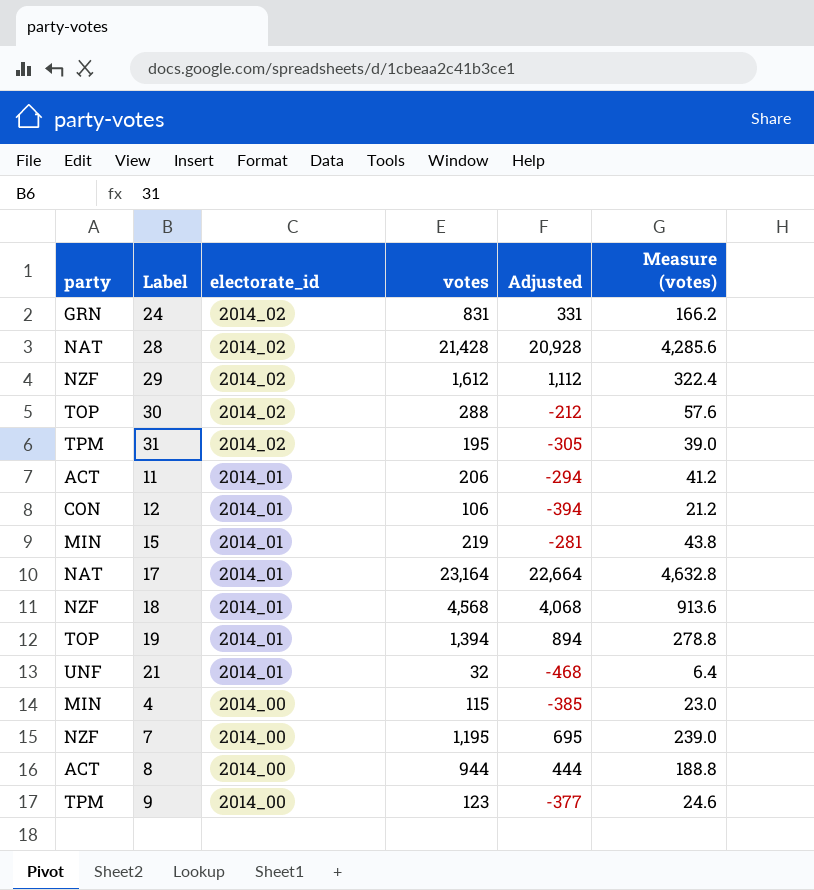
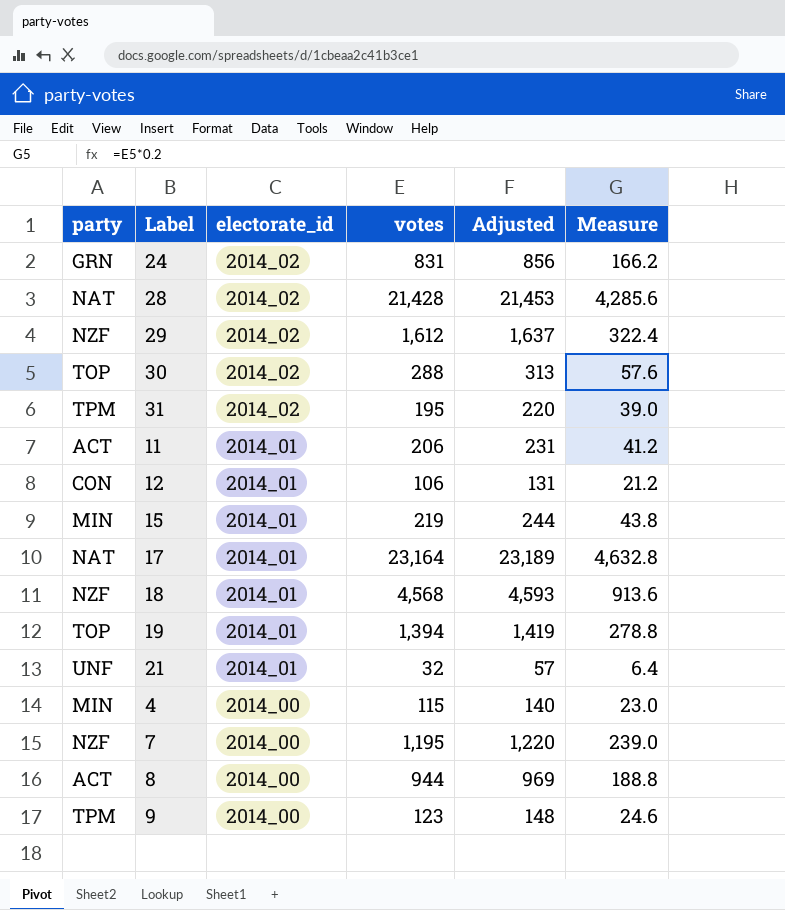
column Adjusted | formula: [votes] - 500 -> [votes] + 25
column name: Measure (votes) -> Measure

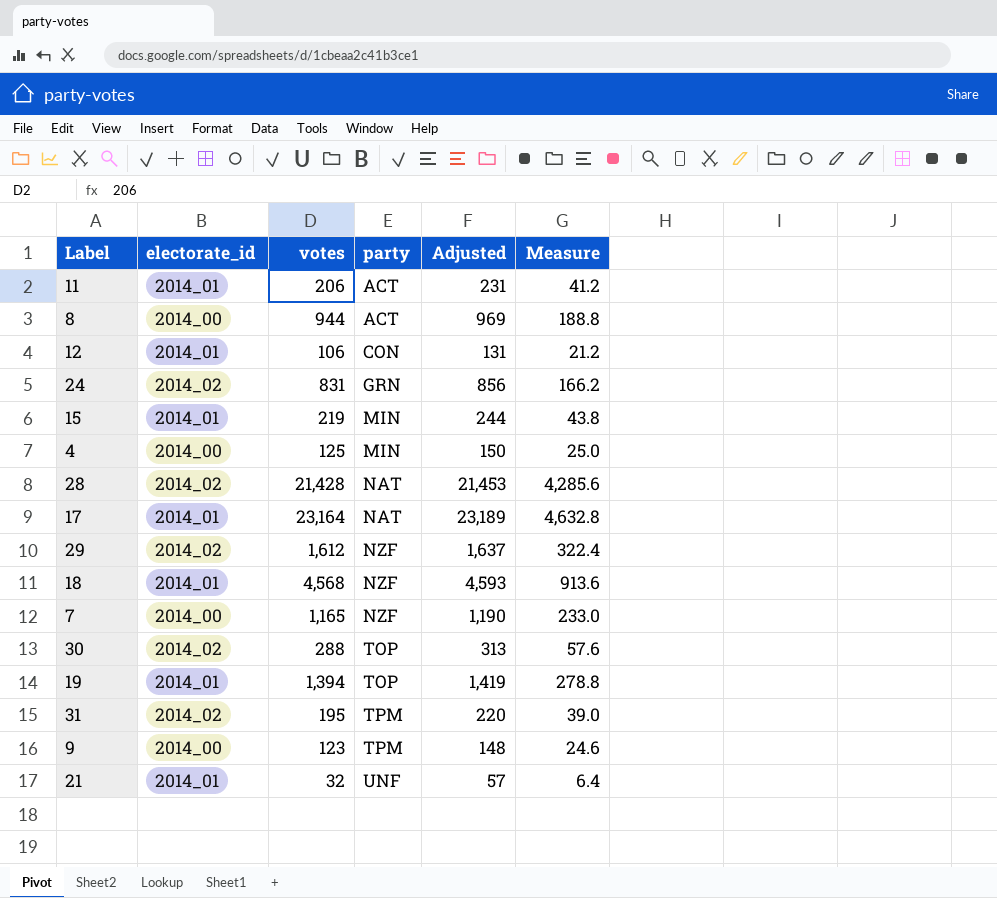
row order: electorate_id descending -> party ascending
column party | position: 1 -> 4
4 | votes: 115 -> 125
4 | Adjusted: 140 -> 150
4 | Measure: 23.0 -> 25.0
7 | votes: 1,195 -> 1,165
7 | Adjusted: 1,220 -> 1,190
7 | Measure: 239.0 -> 233.0

